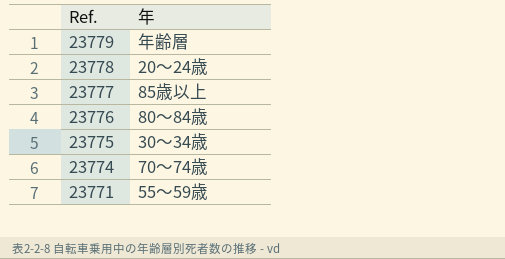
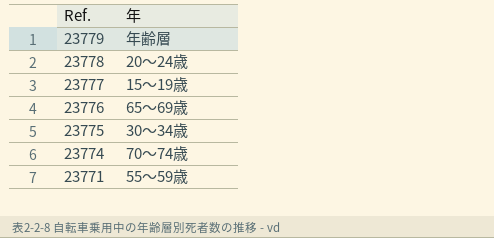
23777 | 年: 85歳以上 -> 15～19歳
23776 | 年: 80～84歳 -> 65～69歳

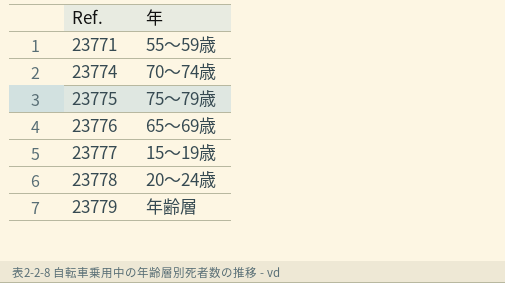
row order: Ref. descending -> Ref. ascending
23775 | 年: 30～34歳 -> 75～79歳

